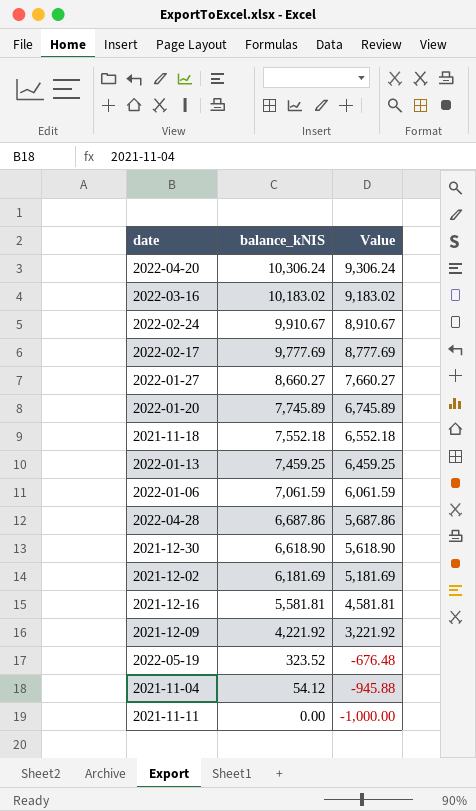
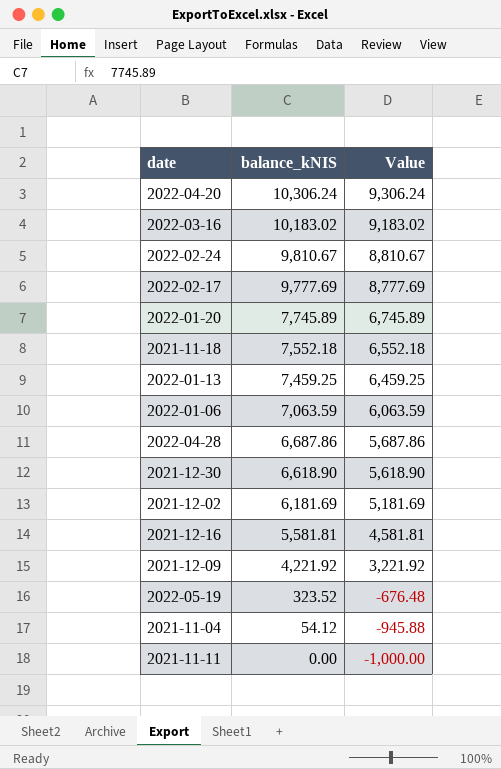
row 2022-01-27: 8,660.27 | 7,660.27 -> none
2022-02-24 | balance_kNIS: 9,910.67 -> 9,810.67
2022-02-24 | Value: 8,910.67 -> 8,810.67
2022-01-06 | balance_kNIS: 7,061.59 -> 7,063.59
2022-01-06 | Value: 6,061.59 -> 6,063.59

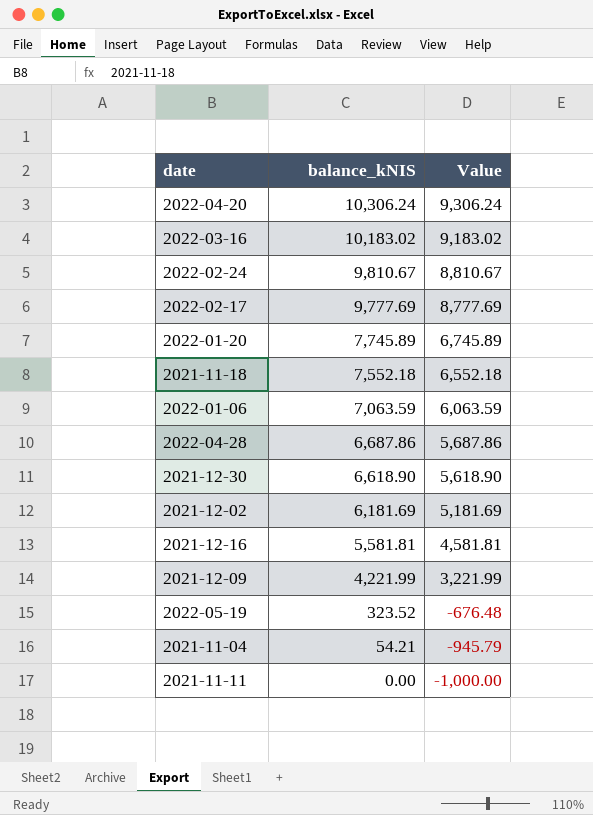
row 2022-01-13: 7,459.25 | 6,459.25 -> none
2021-12-09 | balance_kNIS: 4,221.92 -> 4,221.99
2021-12-09 | Value: 3,221.92 -> 3,221.99
2021-11-04 | balance_kNIS: 54.12 -> 54.21
2021-11-04 | Value: -945.88 -> -945.79

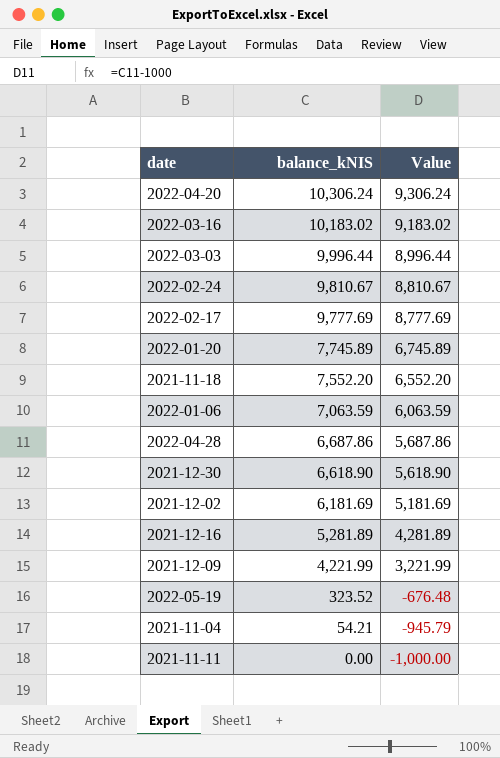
row 2022-03-03: none -> 9,996.44 | 8,996.44
2021-11-18 | balance_kNIS: 7,552.18 -> 7,552.20
2021-11-18 | Value: 6,552.18 -> 6,552.20
2021-12-16 | balance_kNIS: 5,581.81 -> 5,281.89
2021-12-16 | Value: 4,581.81 -> 4,281.89

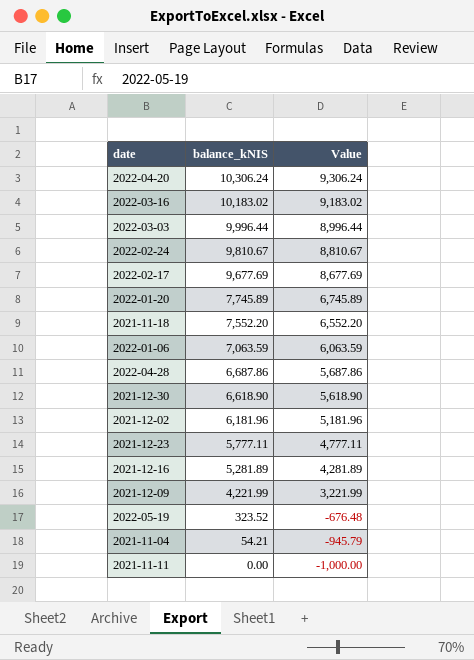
2022-02-17 | balance_kNIS: 9,777.69 -> 9,677.69
2022-02-17 | Value: 8,777.69 -> 8,677.69
2021-12-02 | balance_kNIS: 6,181.69 -> 6,181.96
2021-12-02 | Value: 5,181.69 -> 5,181.96
row 2021-12-23: none -> 5,777.11 | 4,777.11

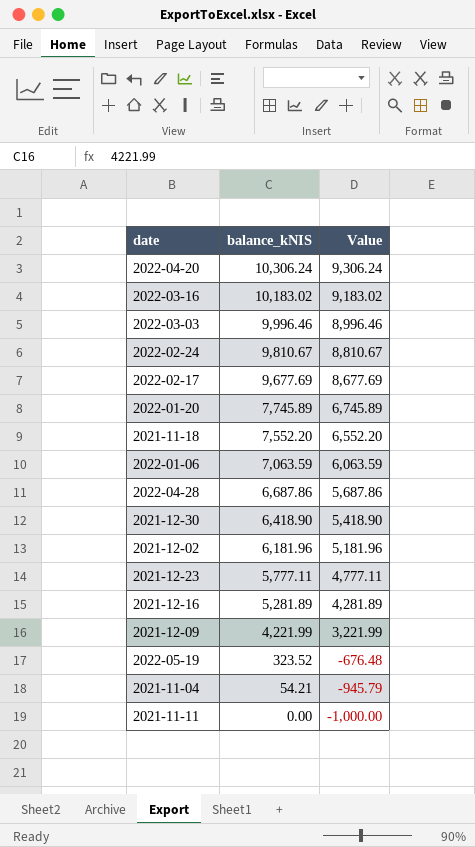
2022-03-03 | balance_kNIS: 9,996.44 -> 9,996.46
2022-03-03 | Value: 8,996.44 -> 8,996.46
2021-12-30 | balance_kNIS: 6,618.90 -> 6,418.90
2021-12-30 | Value: 5,618.90 -> 5,418.90

